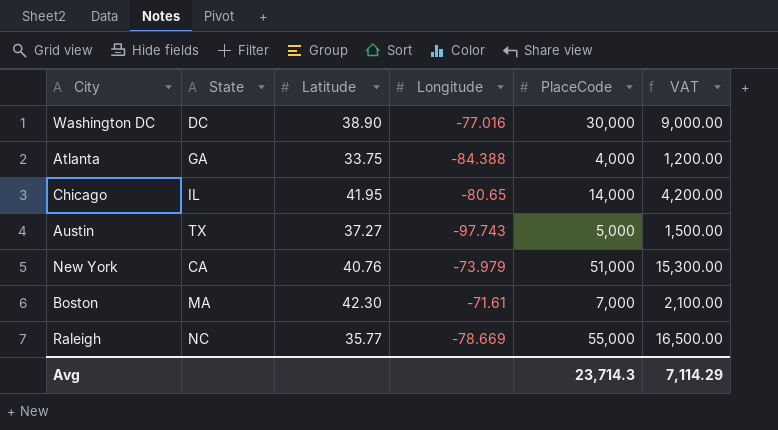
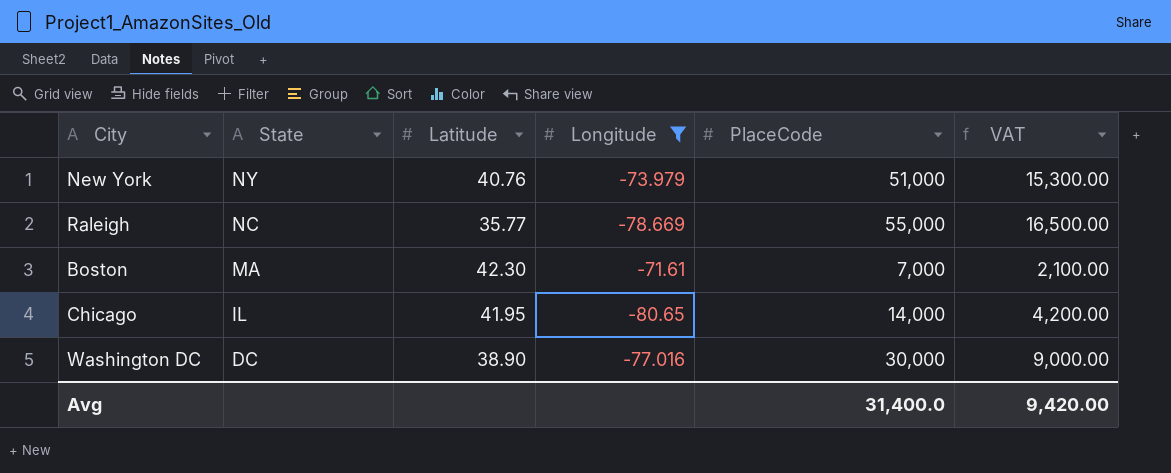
filter: none -> Longitude >= -80.65
row order: none -> State descending
New York | State: CA -> NY
Avg | PlaceCode: 23,714.3 -> 31,400.0
Avg | VAT: 7,114.29 -> 9,420.00

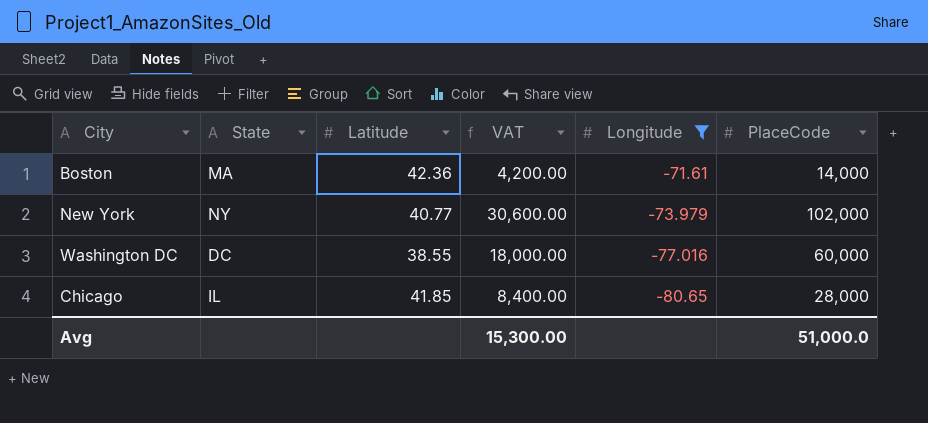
row order: State descending -> Longitude descending
column VAT | position: 6 -> 4
row Raleigh: NC | 35.77 | -78.669 | 55,000 | 16,500.00 -> none
Boston | Latitude: 42.30 -> 42.36
Boston | VAT: 2,100.00 -> 4,200.00
Boston | PlaceCode: 7,000 -> 14,000
New York | Latitude: 40.76 -> 40.77
New York | VAT: 15,300.00 -> 30,600.00
New York | PlaceCode: 51,000 -> 102,000
Washington DC | Latitude: 38.90 -> 38.55
Washington DC | VAT: 9,000.00 -> 18,000.00
Washington DC | PlaceCode: 30,000 -> 60,000
Chicago | Latitude: 41.95 -> 41.85
Chicago | VAT: 4,200.00 -> 8,400.00
Chicago | PlaceCode: 14,000 -> 28,000
Avg | VAT: 9,420.00 -> 15,300.00
Avg | PlaceCode: 31,400.0 -> 51,000.0

